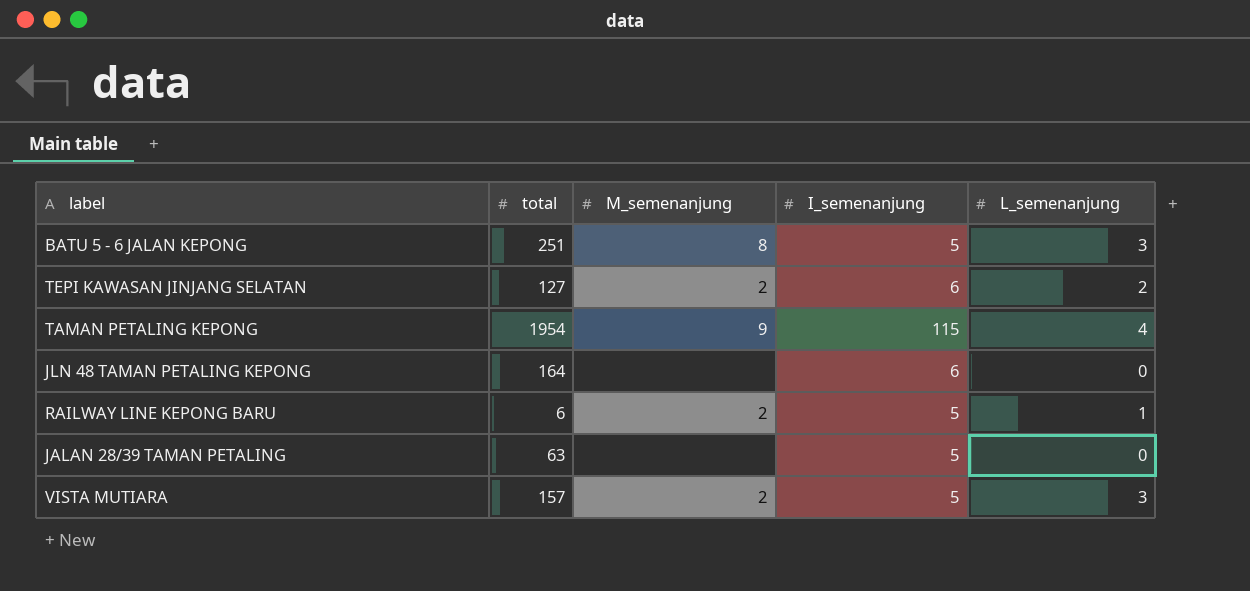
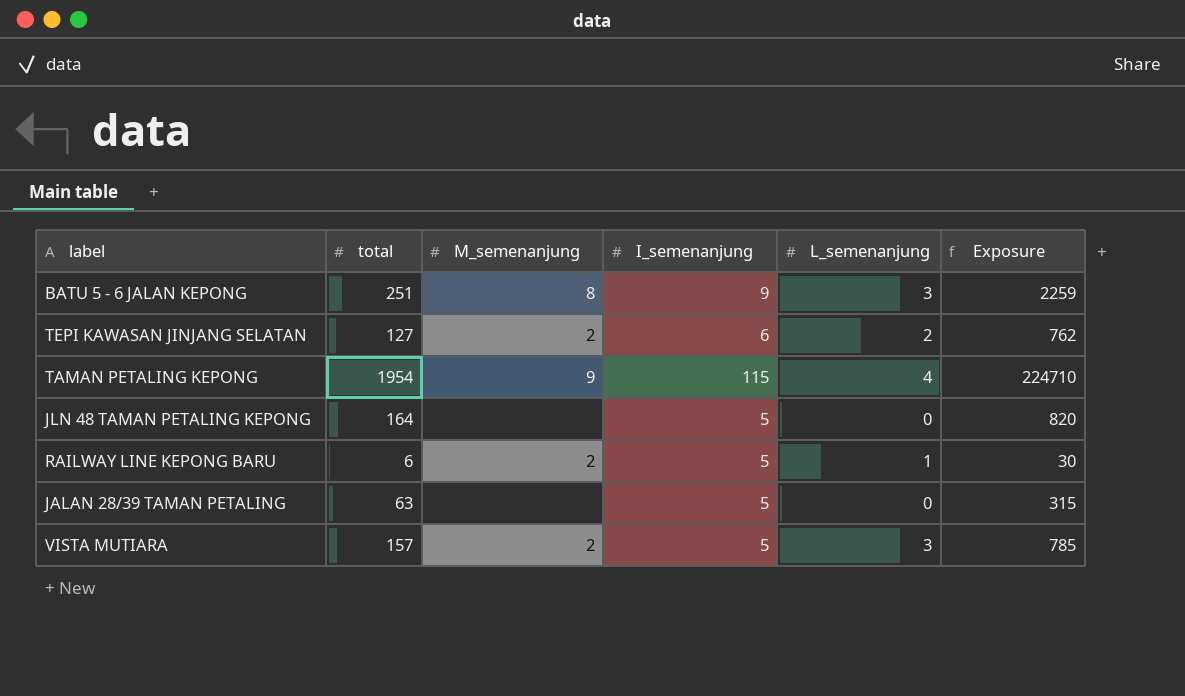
column Exposure | formula: none -> [total] * [I_semenanjung]
BATU 5 - 6 JALAN KEPONG | I_semenanjung: 5 -> 9
JLN 48 TAMAN PETALING KEPONG | I_semenanjung: 6 -> 5

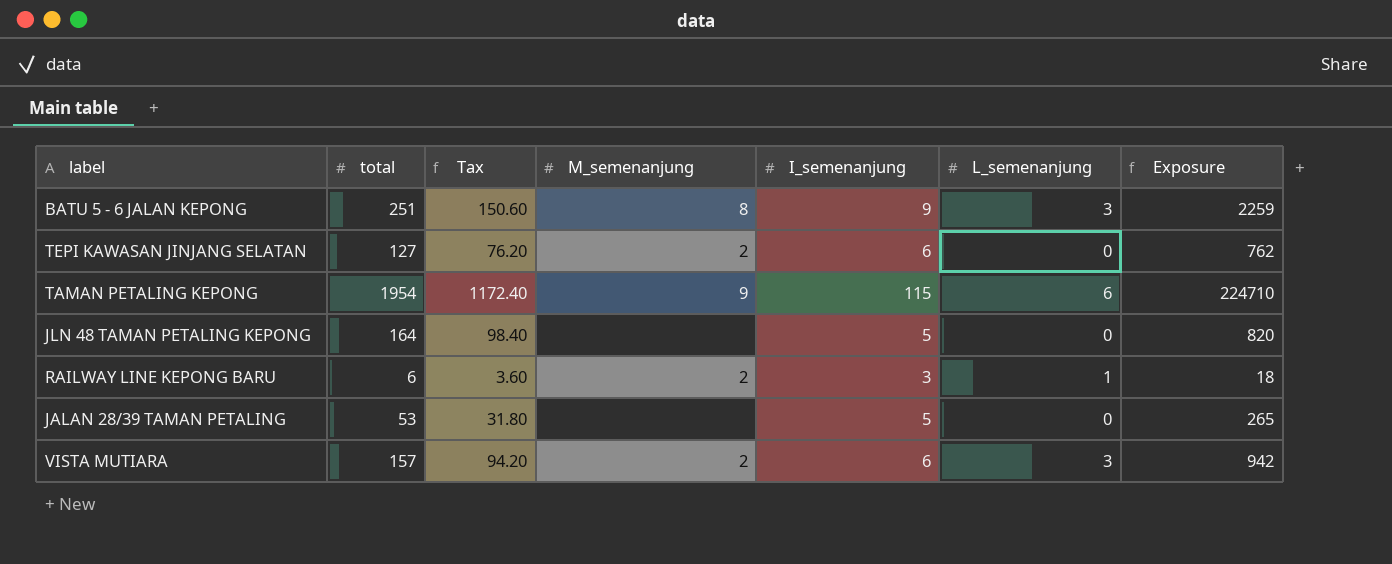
column Tax | formula: none -> [total] * 0.6
TEPI KAWASAN JINJANG SELATAN | L_semenanjung: 2 -> 0
TAMAN PETALING KEPONG | L_semenanjung: 4 -> 6
RAILWAY LINE KEPONG BARU | I_semenanjung: 5 -> 3
RAILWAY LINE KEPONG BARU | Exposure: 30 -> 18
JALAN 28/39 TAMAN PETALING | total: 63 -> 53
JALAN 28/39 TAMAN PETALING | Exposure: 315 -> 265
VISTA MUTIARA | I_semenanjung: 5 -> 6
VISTA MUTIARA | Exposure: 785 -> 942

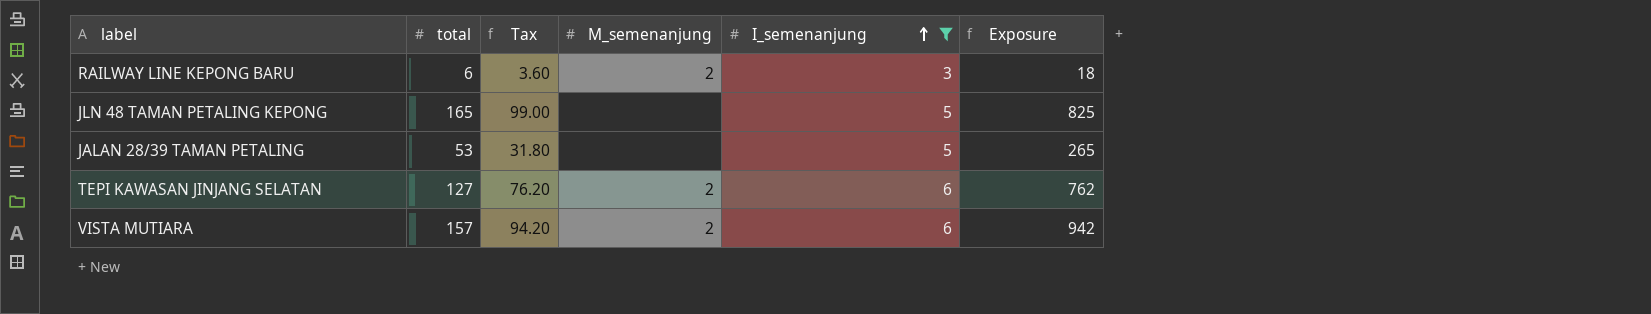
filter: none -> I_semenanjung <= 6
row order: none -> I_semenanjung ascending
column L_semenanjung | position: 6 -> none
JLN 48 TAMAN PETALING KEPONG | total: 164 -> 165
JLN 48 TAMAN PETALING KEPONG | Tax: 98.40 -> 99.00
JLN 48 TAMAN PETALING KEPONG | Exposure: 820 -> 825

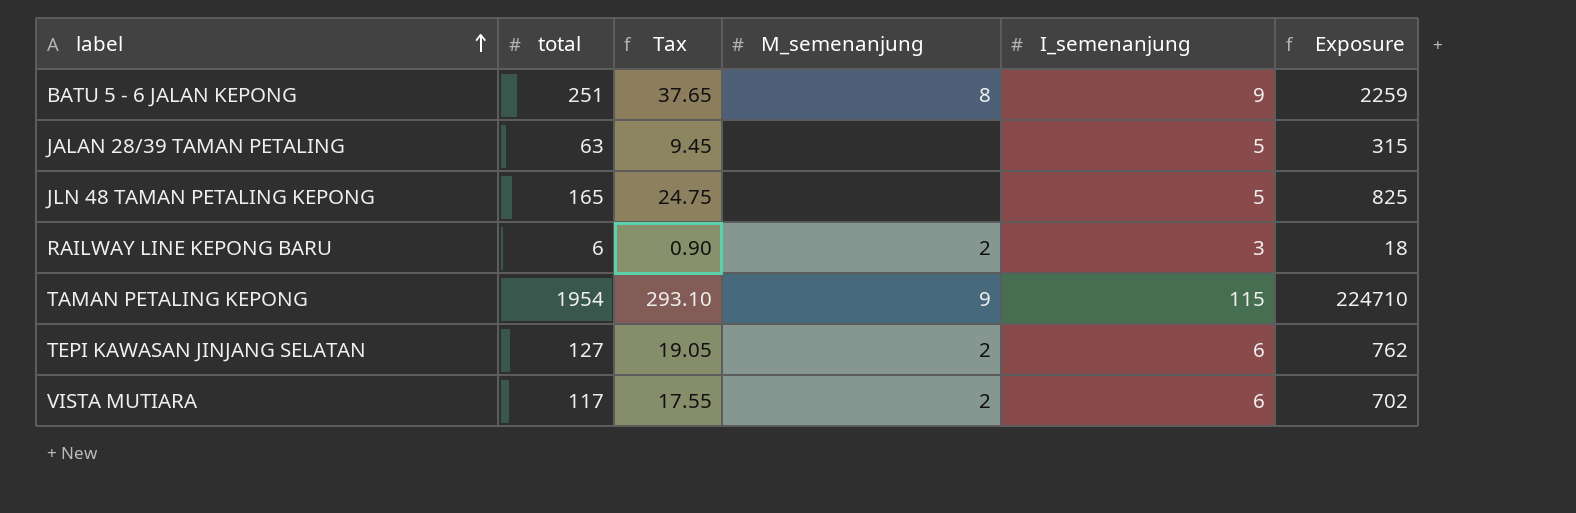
filter: I_semenanjung <= 6 -> none
row order: I_semenanjung ascending -> label ascending
column Tax | formula: [total] * 0.6 -> [total] * 0.15
JALAN 28/39 TAMAN PETALING | total: 53 -> 63
JALAN 28/39 TAMAN PETALING | Exposure: 265 -> 315
VISTA MUTIARA | total: 157 -> 117
VISTA MUTIARA | Exposure: 942 -> 702

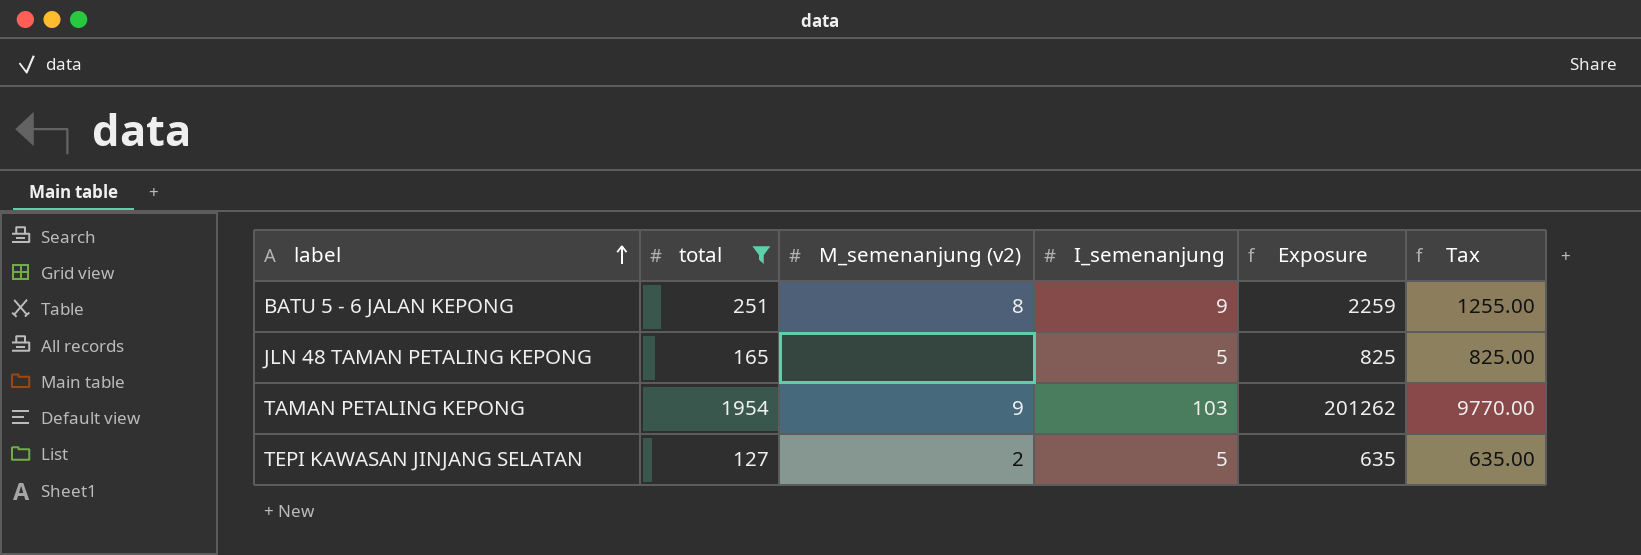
filter: none -> total >= 127
column name: M_semenanjung -> M_semenanjung (v2)
column Tax | formula: [total] * 0.15 -> [total] * 5
column Tax | position: 3 -> 6
TAMAN PETALING KEPONG | I_semenanjung: 115 -> 103
TAMAN PETALING KEPONG | Exposure: 224710 -> 201262
TEPI KAWASAN JINJANG SELATAN | I_semenanjung: 6 -> 5
TEPI KAWASAN JINJANG SELATAN | Exposure: 762 -> 635

